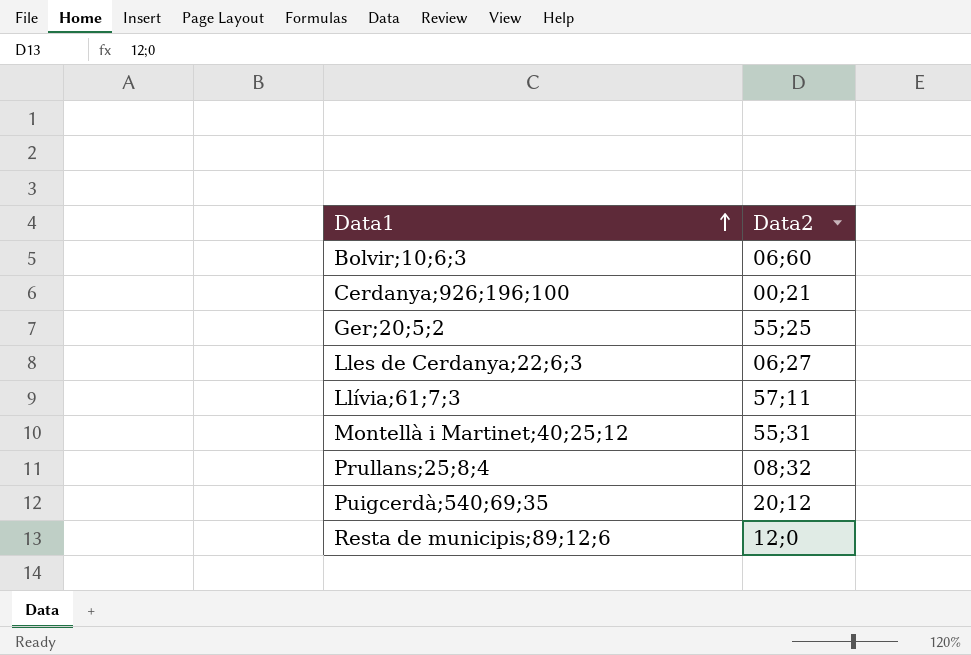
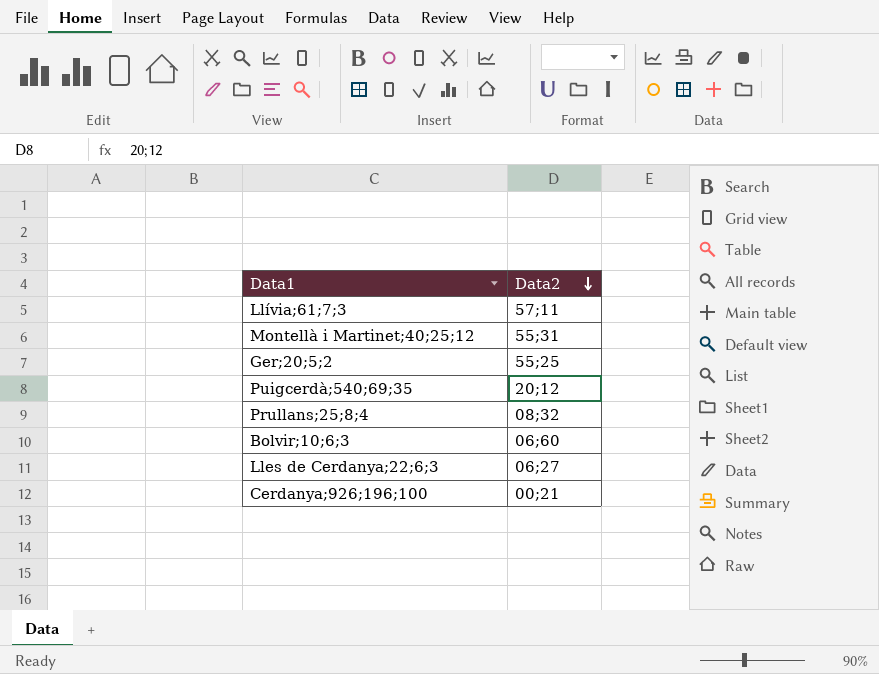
row order: Data1 ascending -> Data2 descending
row Resta de municipis;89;12;6: 12;0 -> none

